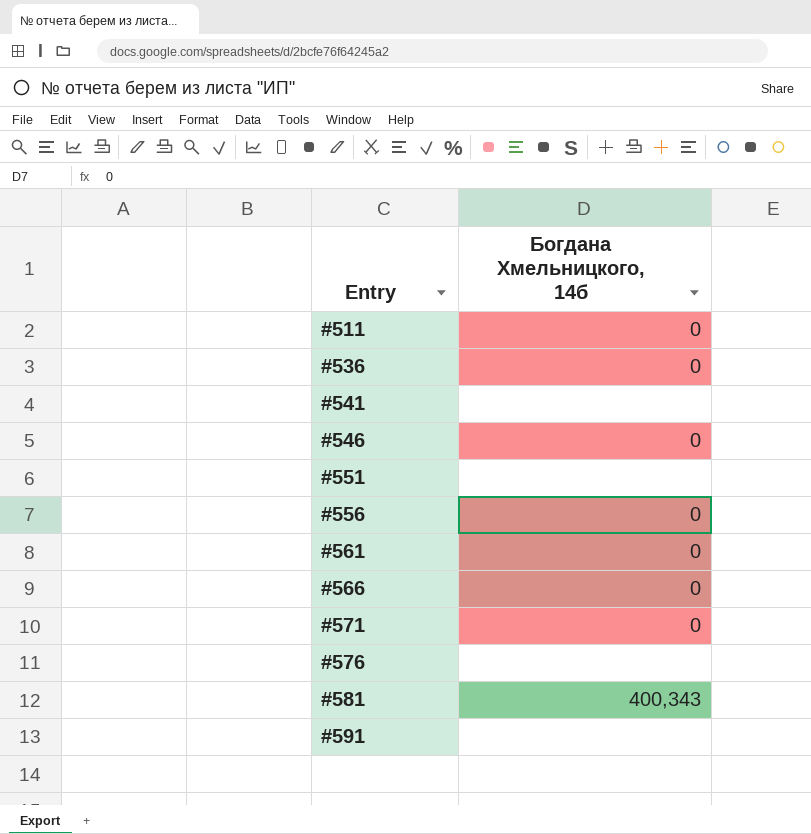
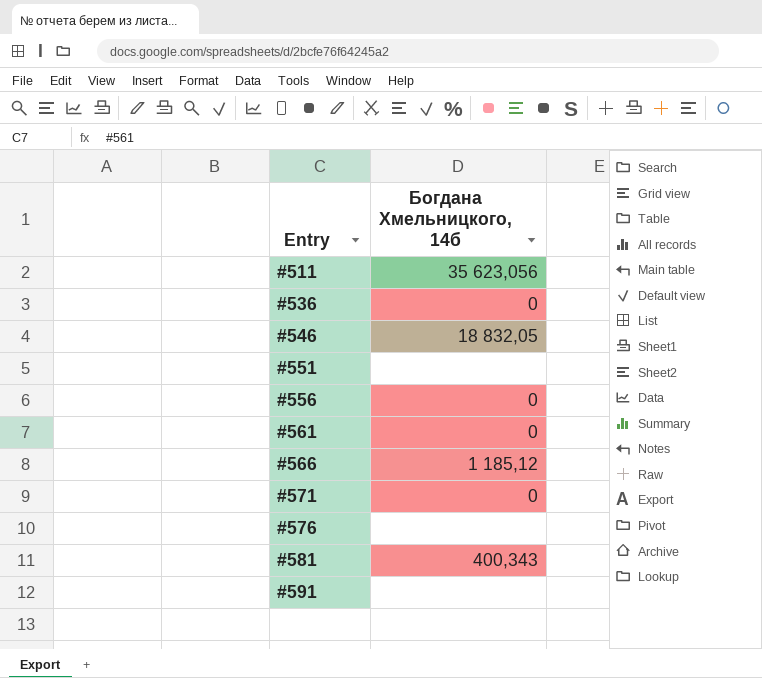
row #541: none -> none
#511 | Богдана Хмельницкого, 14б: 0 -> 35 623,056
#546 | Богдана Хмельницкого, 14б: 0 -> 18 832,05
#566 | Богдана Хмельницкого, 14б: 0 -> 1 185,12

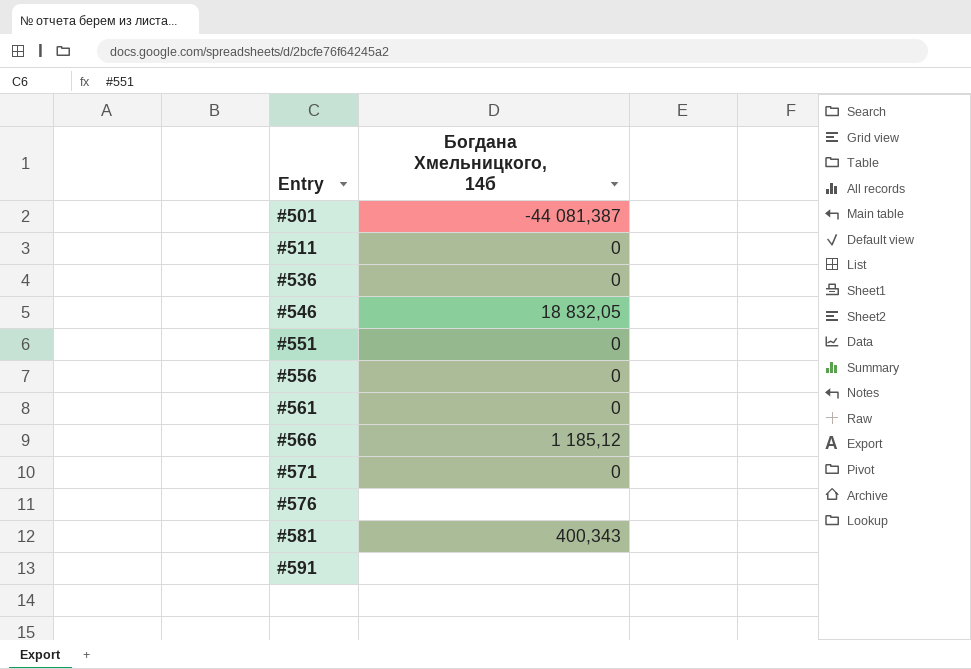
row #501: none -> -44 081,387
#511 | Богдана Хмельницкого, 14б: 35 623,056 -> 0
#551 | Богдана Хмельницкого, 14б: none -> 0

